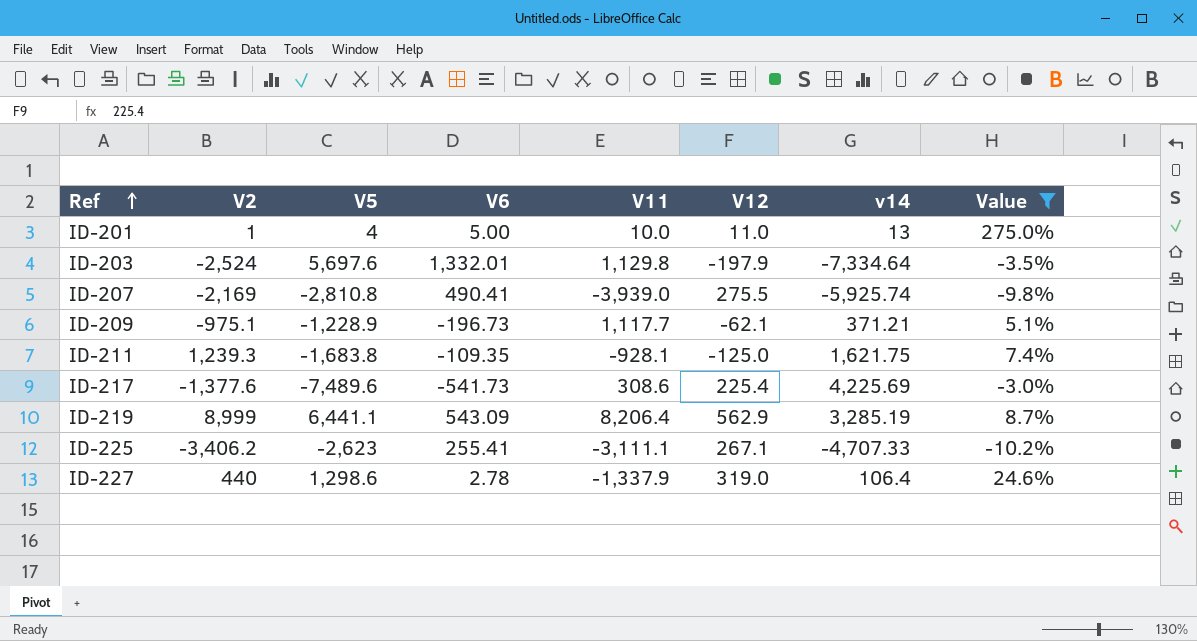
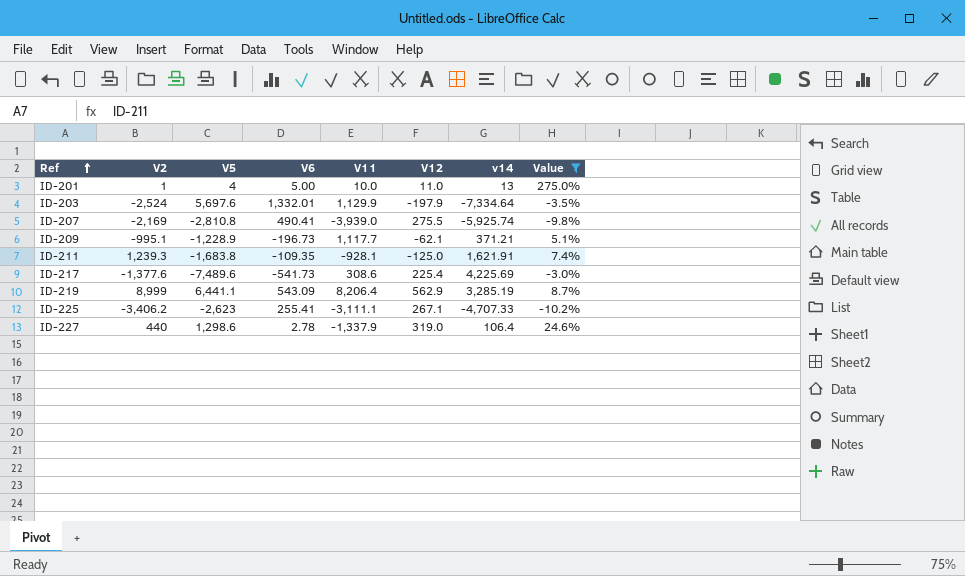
ID-203 | V11: 1,129.8 -> 1,129.9
ID-209 | V2: -975.1 -> -995.1
ID-211 | v14: 1,621.75 -> 1,621.91

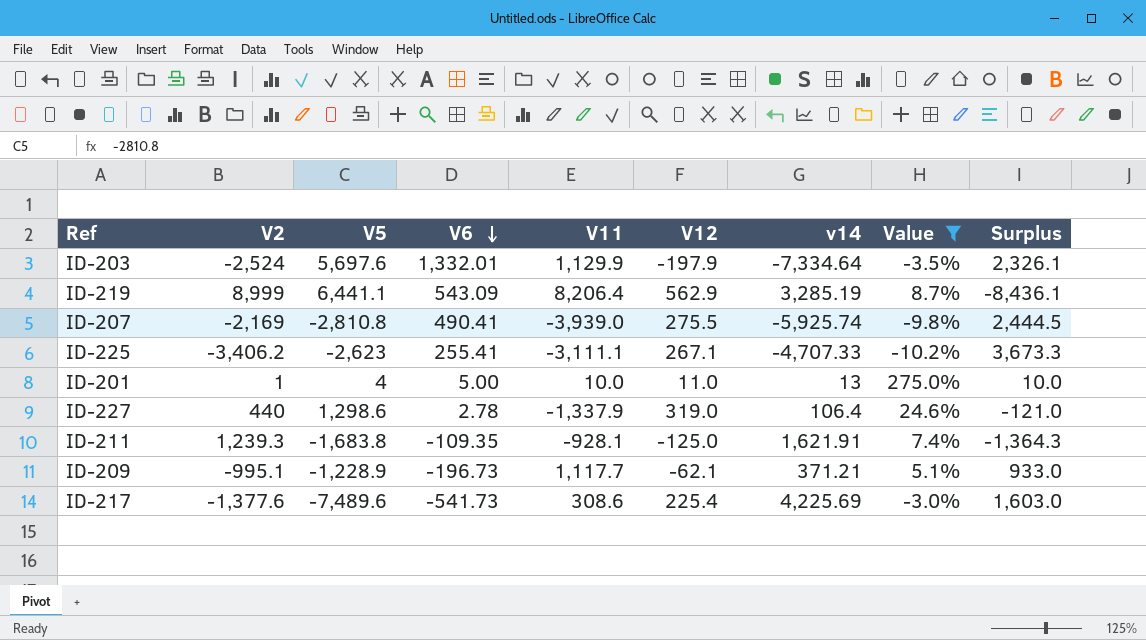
row order: Ref ascending -> V6 descending
column Surplus | formula: none -> [V12] - [V2]

